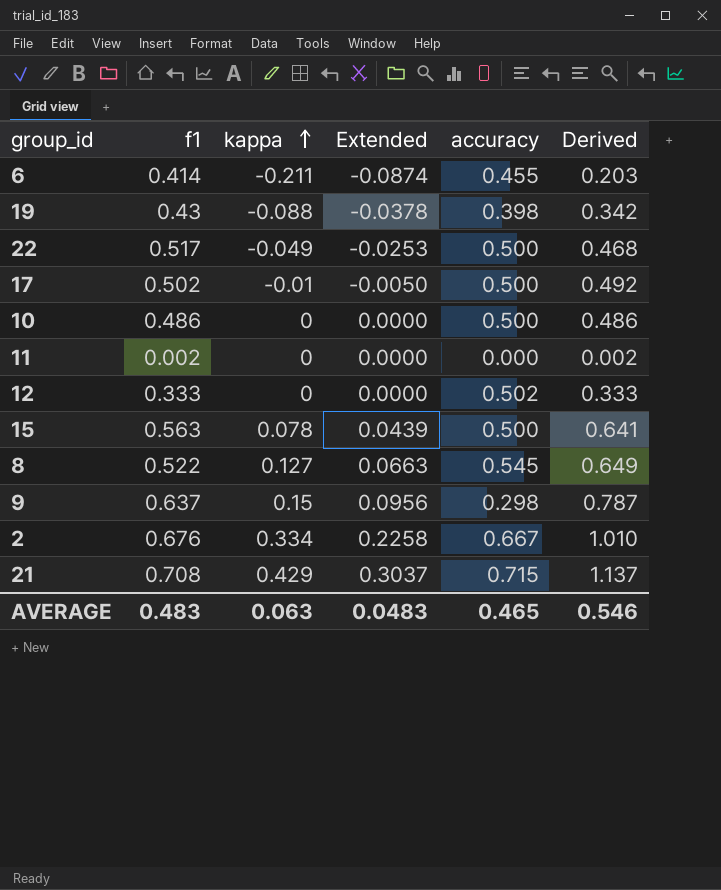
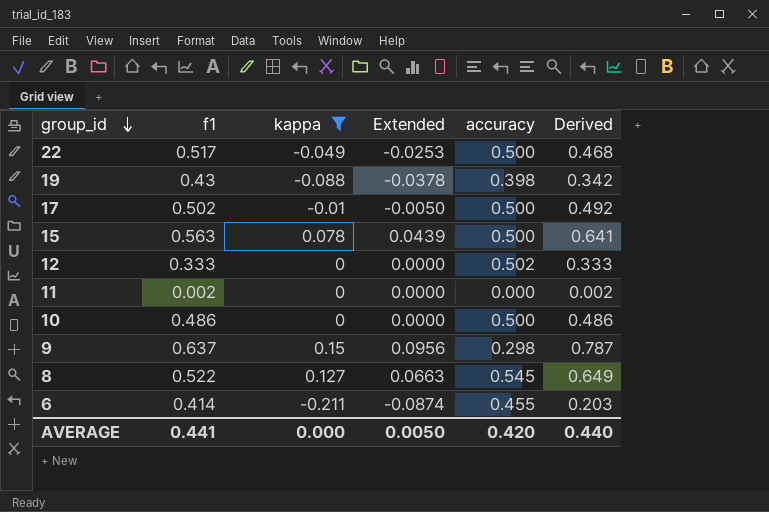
filter: none -> kappa <= 0.15
row order: kappa ascending -> group_id descending
AVERAGE | f1: 0.483 -> 0.441
AVERAGE | kappa: 0.063 -> 0.000
AVERAGE | Extended: 0.0483 -> 0.0050
AVERAGE | accuracy: 0.465 -> 0.420
AVERAGE | Derived: 0.546 -> 0.440

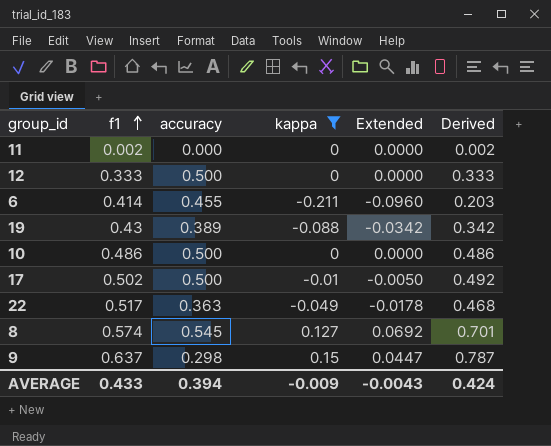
row order: group_id descending -> f1 ascending
column accuracy | position: 5 -> 3
column Extended | formula: [f1] * [kappa] -> [accuracy] * [kappa]
row 15: 0.563 | 0.078 | 0.0439 | 0.500 | 0.641 -> none
12 | accuracy: 0.502 -> 0.500
19 | accuracy: 0.398 -> 0.389
22 | accuracy: 0.500 -> 0.363
8 | f1: 0.522 -> 0.574
8 | Derived: 0.649 -> 0.701
AVERAGE | f1: 0.441 -> 0.433
AVERAGE | accuracy: 0.420 -> 0.394
AVERAGE | kappa: 0.000 -> -0.009
AVERAGE | Extended: 0.0050 -> -0.0043
AVERAGE | Derived: 0.440 -> 0.424

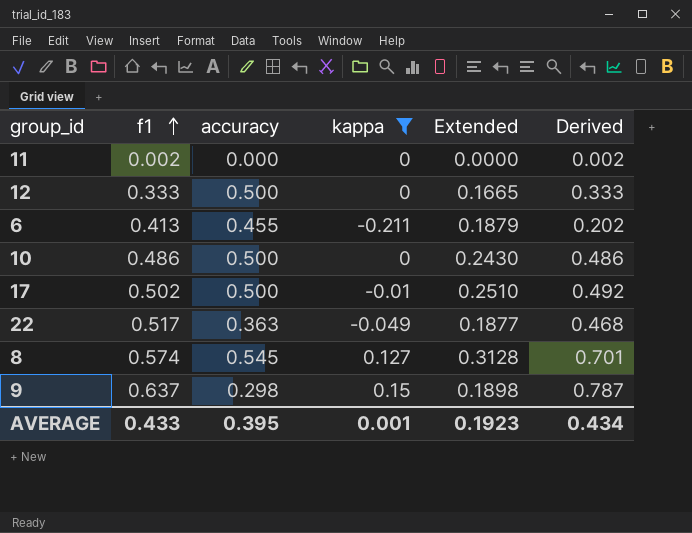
column Extended | formula: [accuracy] * [kappa] -> [f1] * [accuracy]
row 19: 0.43 | 0.389 | -0.088 | -0.0342 | 0.342 -> none
6 | f1: 0.414 -> 0.413
6 | Derived: 0.203 -> 0.202
AVERAGE | accuracy: 0.394 -> 0.395
AVERAGE | kappa: -0.009 -> 0.001
AVERAGE | Extended: -0.0043 -> 0.1923
AVERAGE | Derived: 0.424 -> 0.434

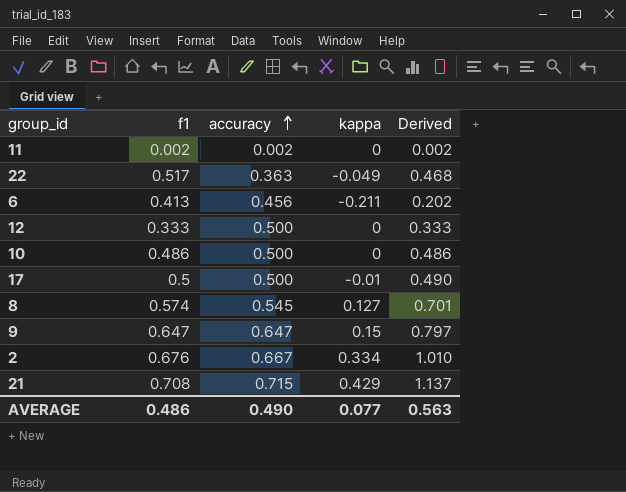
filter: kappa <= 0.15 -> none
row order: f1 ascending -> accuracy ascending
column Extended | formula: [f1] * [accuracy] -> none
11 | accuracy: 0.000 -> 0.002
6 | accuracy: 0.455 -> 0.456
17 | f1: 0.502 -> 0.5
17 | Derived: 0.492 -> 0.490
9 | f1: 0.637 -> 0.647
9 | accuracy: 0.298 -> 0.647
9 | Derived: 0.787 -> 0.797
AVERAGE | f1: 0.433 -> 0.486
AVERAGE | accuracy: 0.395 -> 0.490
AVERAGE | kappa: 0.001 -> 0.077
AVERAGE | Derived: 0.434 -> 0.563

